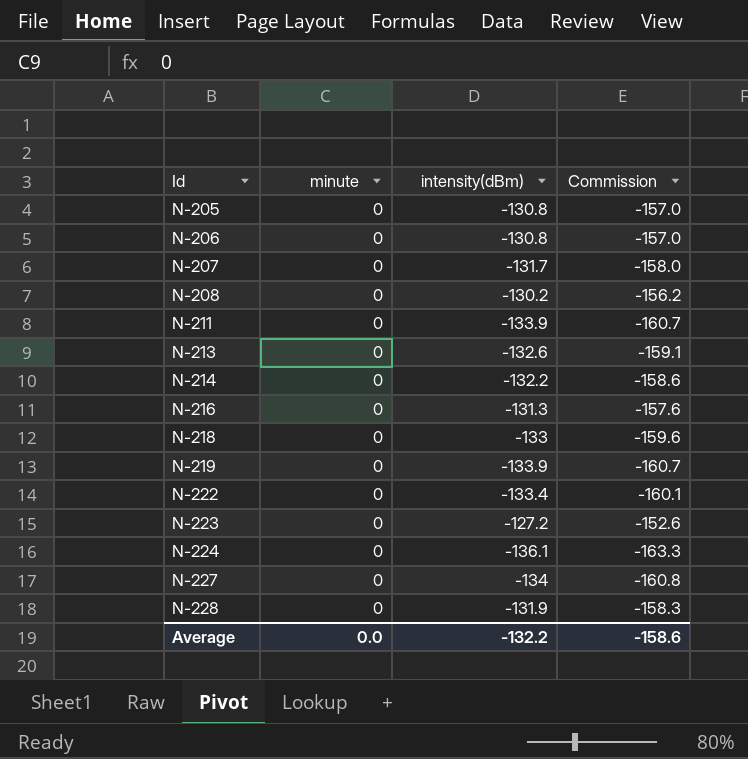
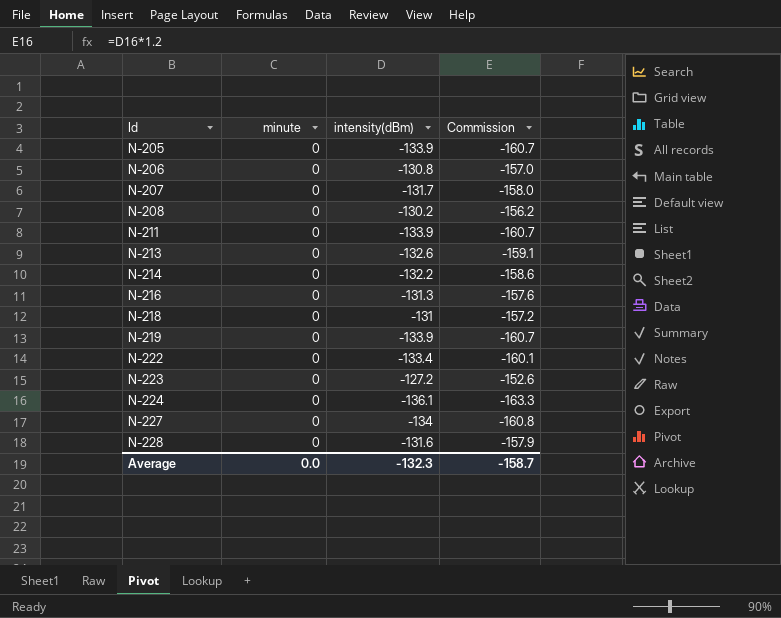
N-205 | intensity(dBm): -130.8 -> -133.9
N-205 | Commission: -157.0 -> -160.7
N-218 | intensity(dBm): -133 -> -131
N-218 | Commission: -159.6 -> -157.2
N-228 | intensity(dBm): -131.9 -> -131.6
N-228 | Commission: -158.3 -> -157.9
Average | intensity(dBm): -132.2 -> -132.3
Average | Commission: -158.6 -> -158.7

